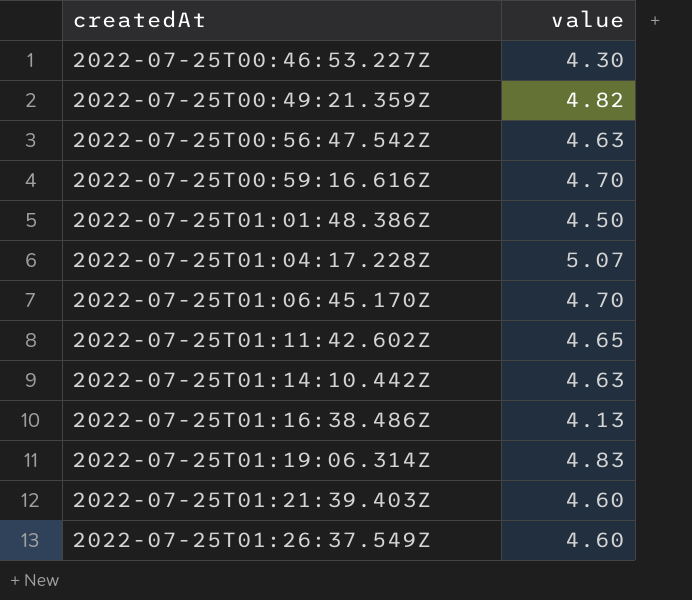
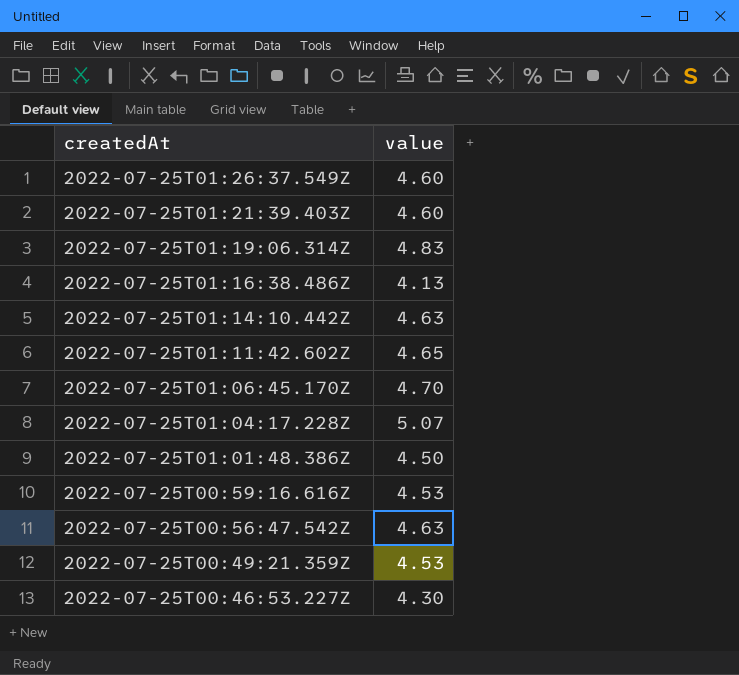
row order: createdAt ascending -> createdAt descending
2022-07-25T00:59:16.616Z | value: 4.70 -> 4.53
2022-07-25T00:49:21.359Z | value: 4.82 -> 4.53

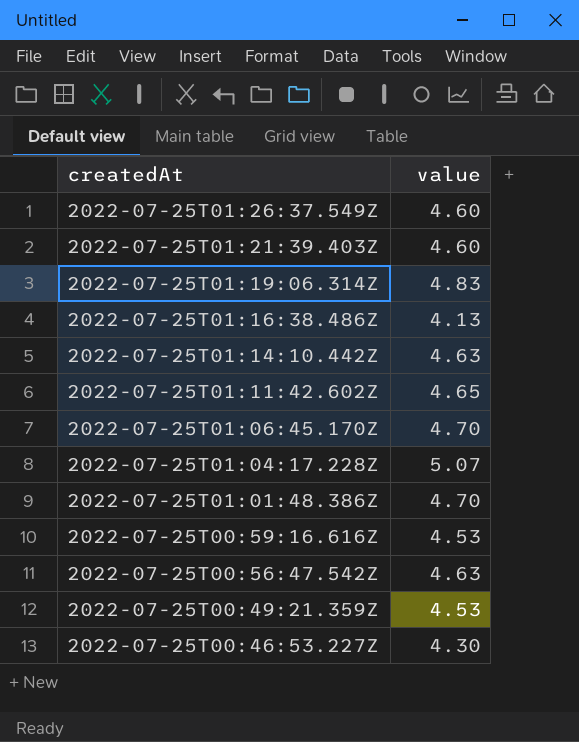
2022-07-25T01:01:48.386Z | value: 4.50 -> 4.70

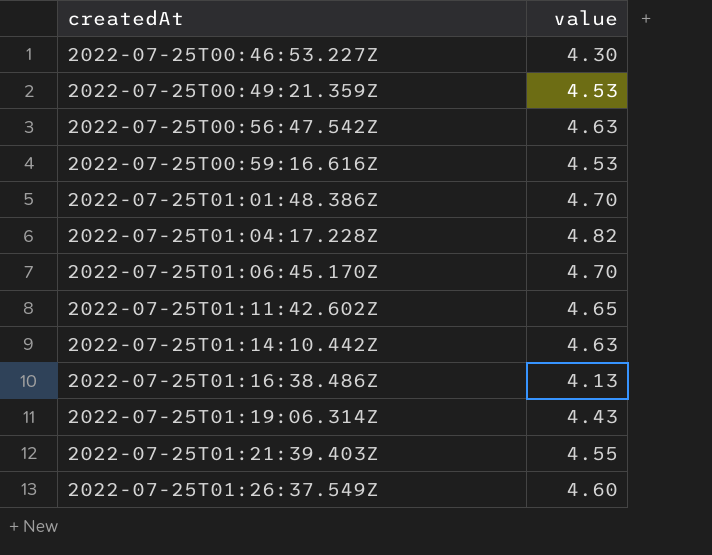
row order: createdAt descending -> createdAt ascending
2022-07-25T01:04:17.228Z | value: 5.07 -> 4.82
2022-07-25T01:19:06.314Z | value: 4.83 -> 4.43
2022-07-25T01:21:39.403Z | value: 4.60 -> 4.55

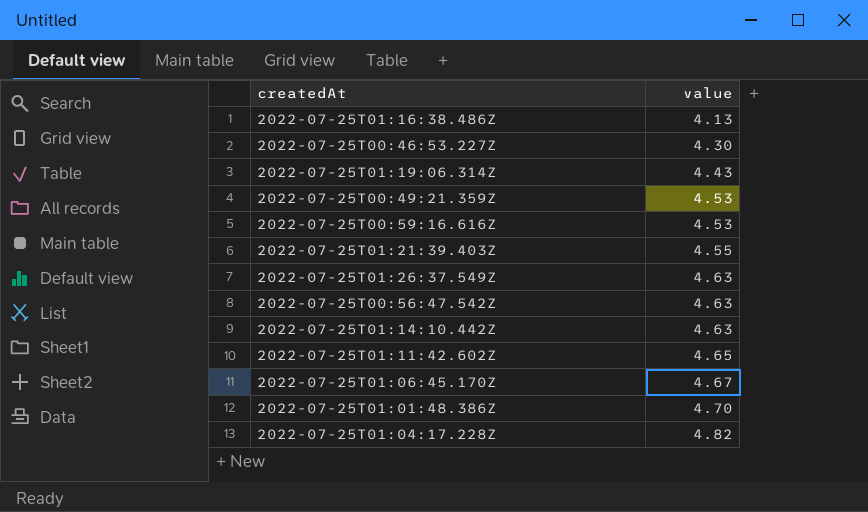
row order: createdAt ascending -> value ascending
2022-07-25T01:26:37.549Z | value: 4.60 -> 4.63
2022-07-25T01:06:45.170Z | value: 4.70 -> 4.67

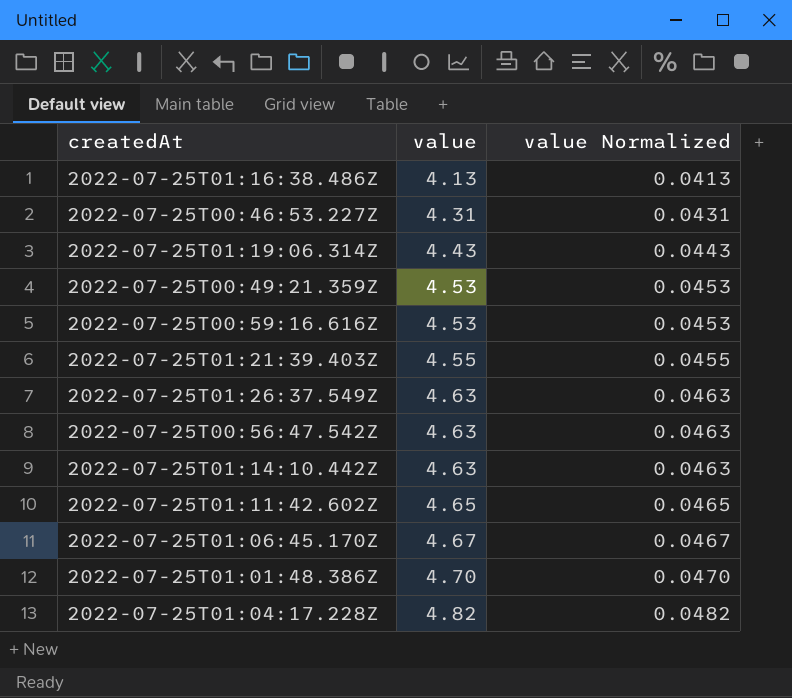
column value Normalized | formula: none -> [value] * 0.01
2022-07-25T00:46:53.227Z | value: 4.30 -> 4.31

